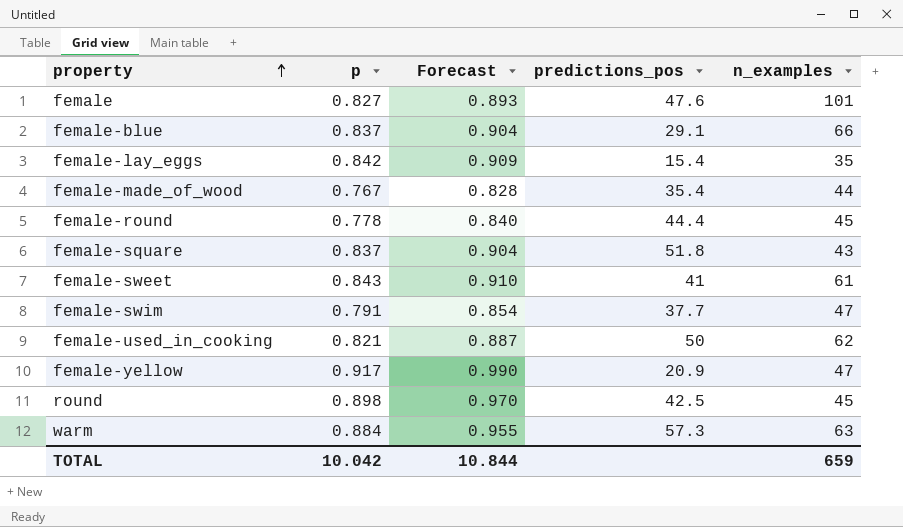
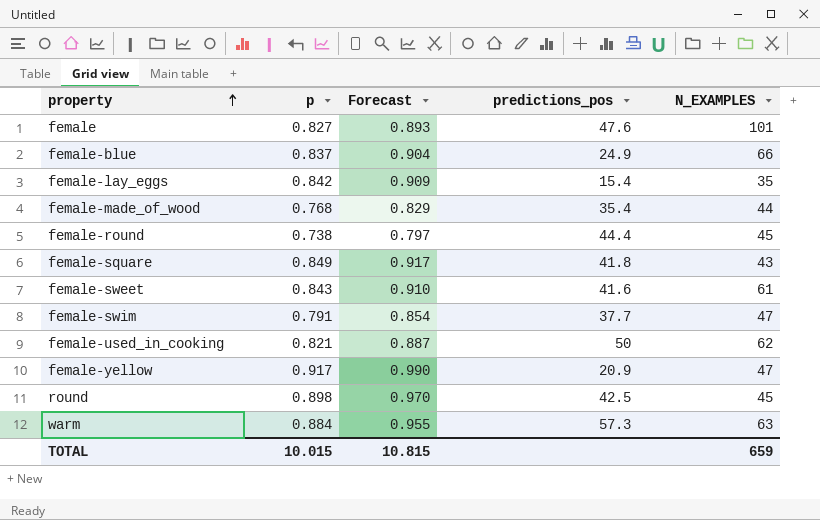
column name: n_examples -> N_EXAMPLES
female-blue | predictions_pos: 29.1 -> 24.9
female-made_of_wood | p: 0.767 -> 0.768
female-made_of_wood | Forecast: 0.828 -> 0.829
female-round | p: 0.778 -> 0.738
female-round | Forecast: 0.840 -> 0.797
female-square | p: 0.837 -> 0.849
female-square | Forecast: 0.904 -> 0.917
female-square | predictions_pos: 51.8 -> 41.8
female-sweet | predictions_pos: 41 -> 41.6
TOTAL | p: 10.042 -> 10.015
TOTAL | Forecast: 10.844 -> 10.815

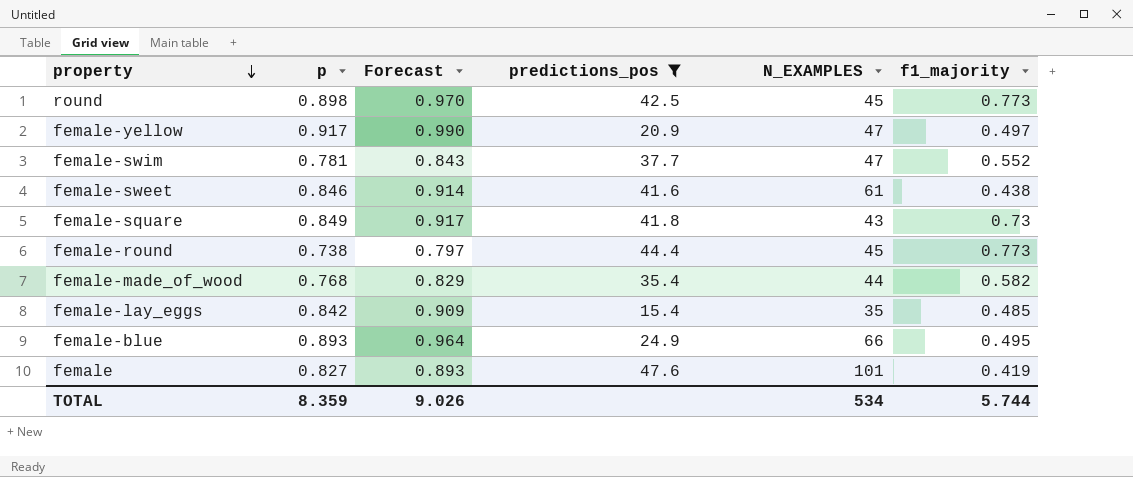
filter: none -> predictions_pos <= 47.6
row order: property ascending -> property descending
column f1_majority | position: none -> 6
female-swim | p: 0.791 -> 0.781
female-swim | Forecast: 0.854 -> 0.843
female-sweet | p: 0.843 -> 0.846
female-sweet | Forecast: 0.910 -> 0.914
female-blue | p: 0.837 -> 0.893
female-blue | Forecast: 0.904 -> 0.964
TOTAL | p: 10.015 -> 8.359
TOTAL | Forecast: 10.815 -> 9.026
TOTAL | N_EXAMPLES: 659 -> 534

